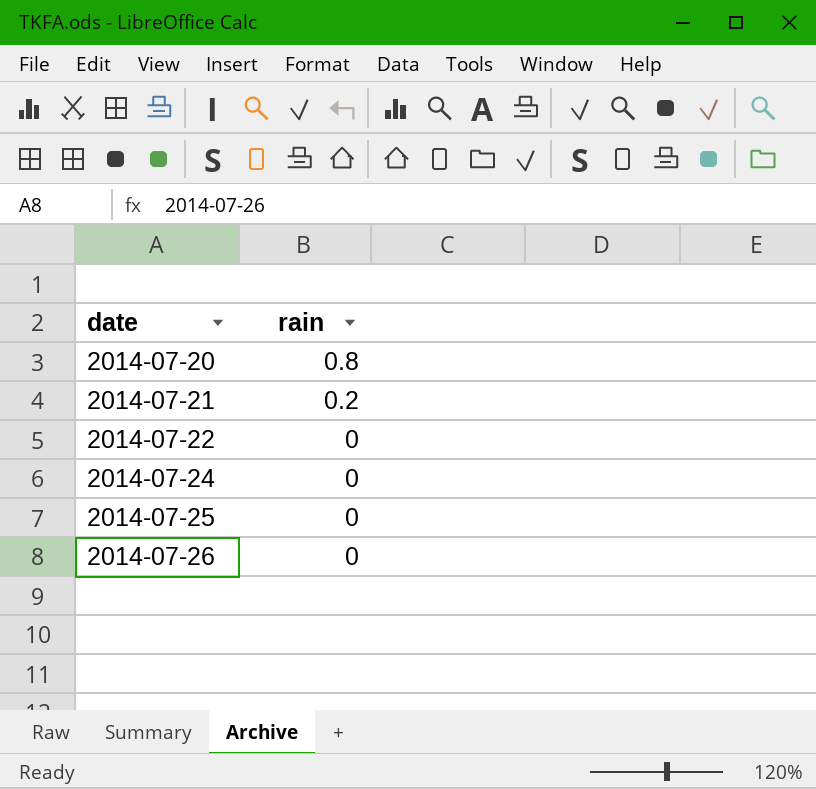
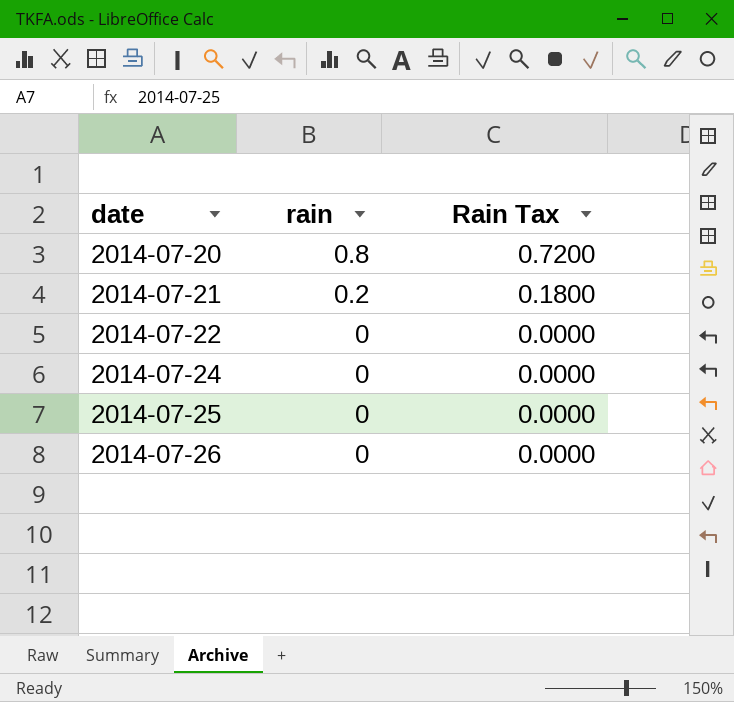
column Rain Tax | formula: none -> [rain] * 0.9

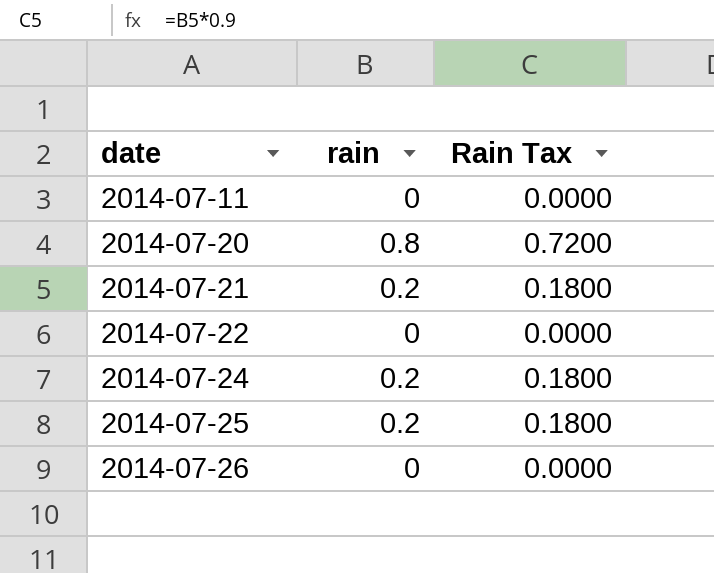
row 2014-07-11: none -> 0 | 0.0000
2014-07-24 | rain: 0 -> 0.2
2014-07-24 | Rain Tax: 0.0000 -> 0.1800
2014-07-25 | rain: 0 -> 0.2
2014-07-25 | Rain Tax: 0.0000 -> 0.1800

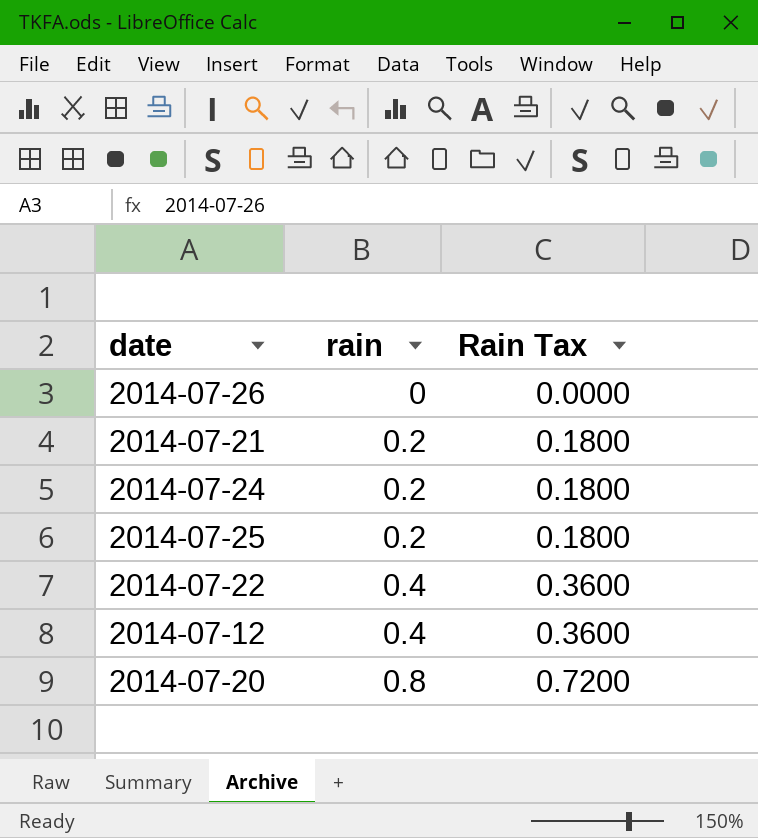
row order: date ascending -> rain ascending
row 2014-07-11: 0 | 0.0000 -> none
2014-07-22 | rain: 0 -> 0.4
2014-07-22 | Rain Tax: 0.0000 -> 0.3600
row 2014-07-12: none -> 0.4 | 0.3600

